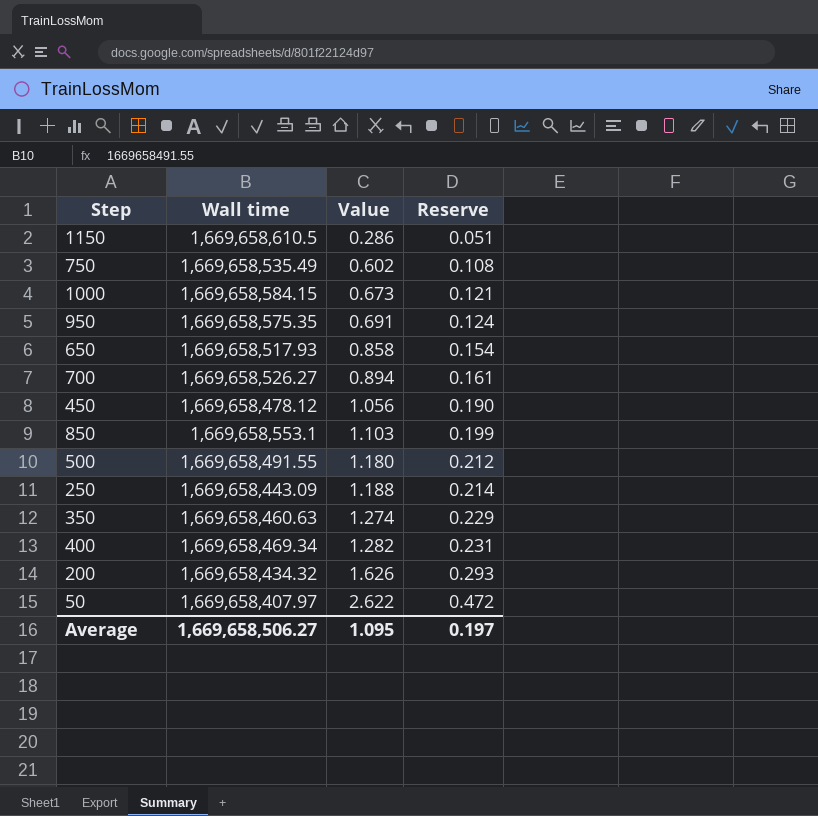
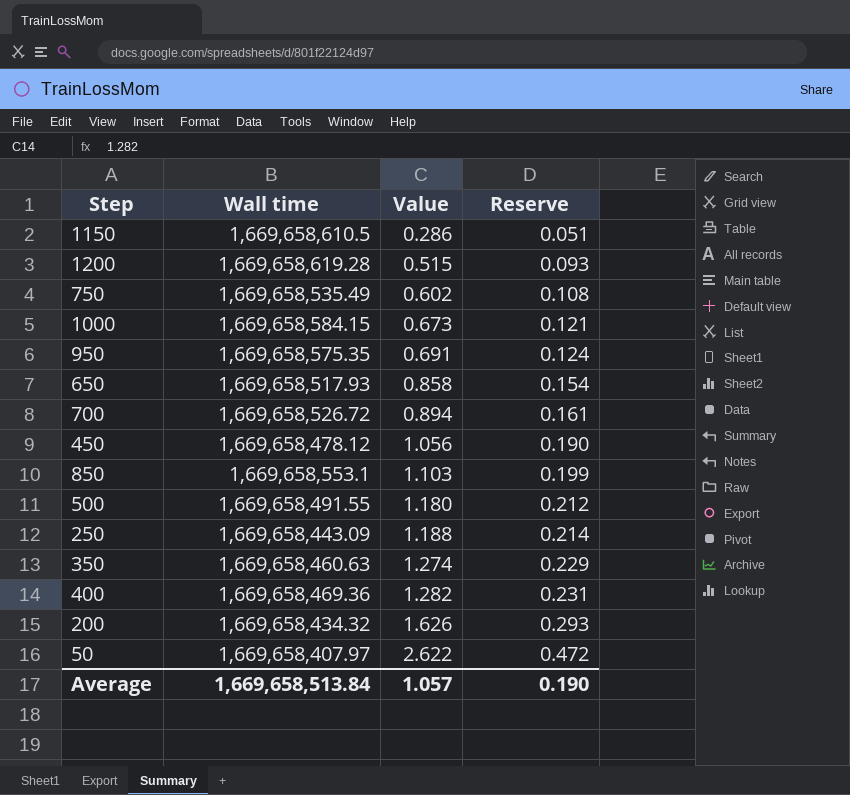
row 1200: none -> 1,669,658,619.28 | 0.515 | 0.093
700 | Wall time: 1,669,658,526.27 -> 1,669,658,526.72
400 | Wall time: 1,669,658,469.34 -> 1,669,658,469.36
Average | Wall time: 1,669,658,506.27 -> 1,669,658,513.84
Average | Value: 1.095 -> 1.057
Average | Reserve: 0.197 -> 0.190

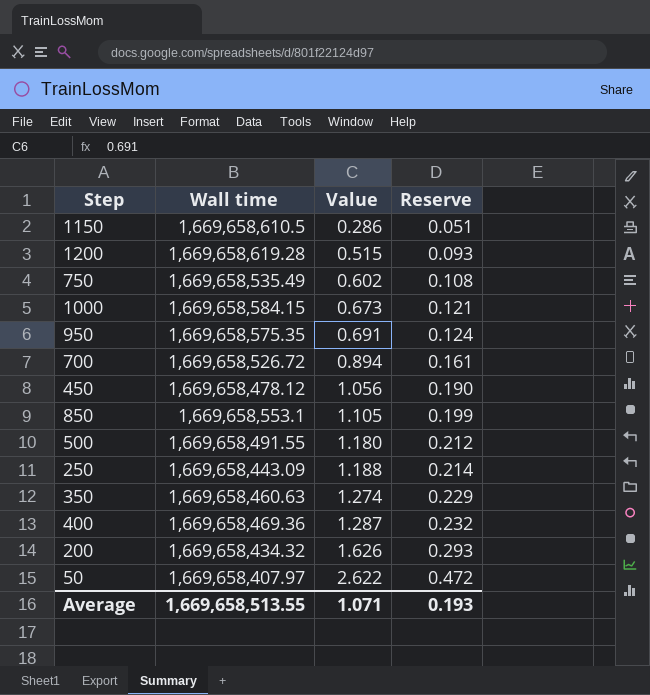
row 650: 1,669,658,517.93 | 0.858 | 0.154 -> none
850 | Value: 1.103 -> 1.105
400 | Value: 1.282 -> 1.287
400 | Reserve: 0.231 -> 0.232
Average | Wall time: 1,669,658,513.84 -> 1,669,658,513.55
Average | Value: 1.057 -> 1.071
Average | Reserve: 0.190 -> 0.193

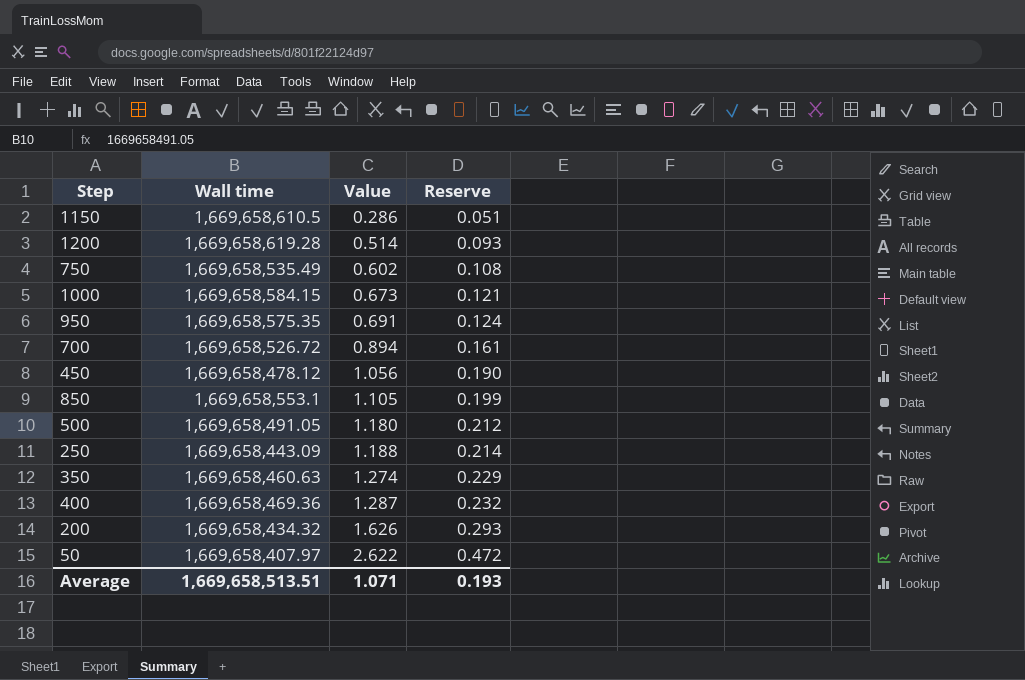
1200 | Value: 0.515 -> 0.514
500 | Wall time: 1,669,658,491.55 -> 1,669,658,491.05
Average | Wall time: 1,669,658,513.55 -> 1,669,658,513.51

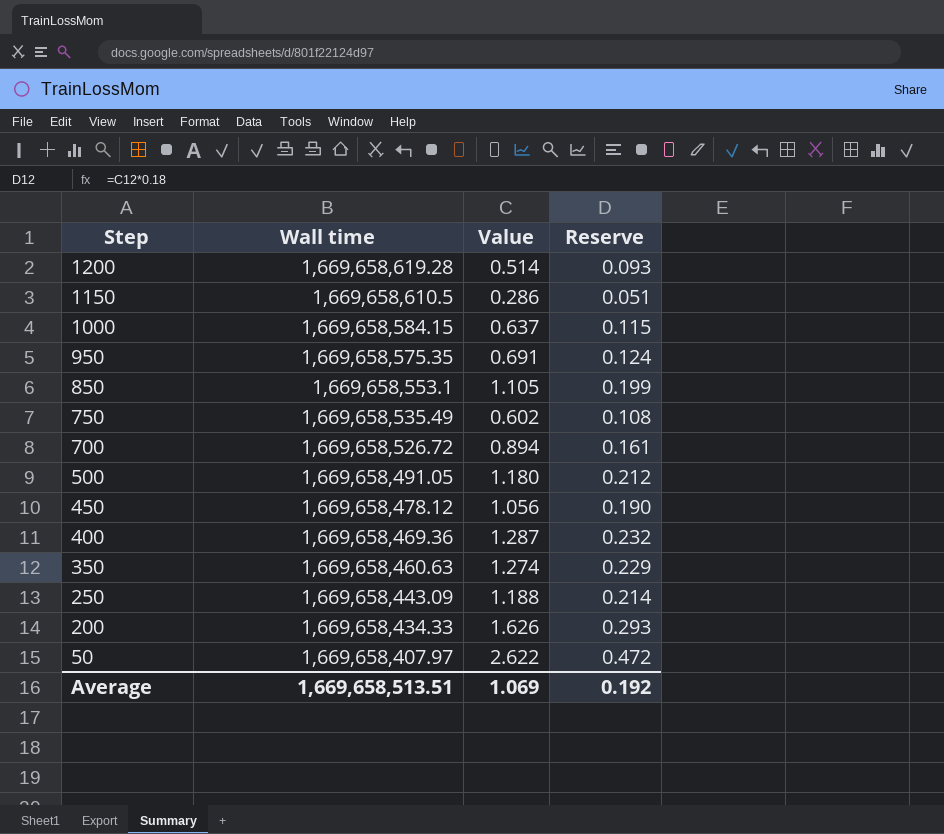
row order: Value ascending -> Step descending
1000 | Value: 0.673 -> 0.637
1000 | Reserve: 0.121 -> 0.115
200 | Wall time: 1,669,658,434.32 -> 1,669,658,434.33
Average | Value: 1.071 -> 1.069
Average | Reserve: 0.193 -> 0.192

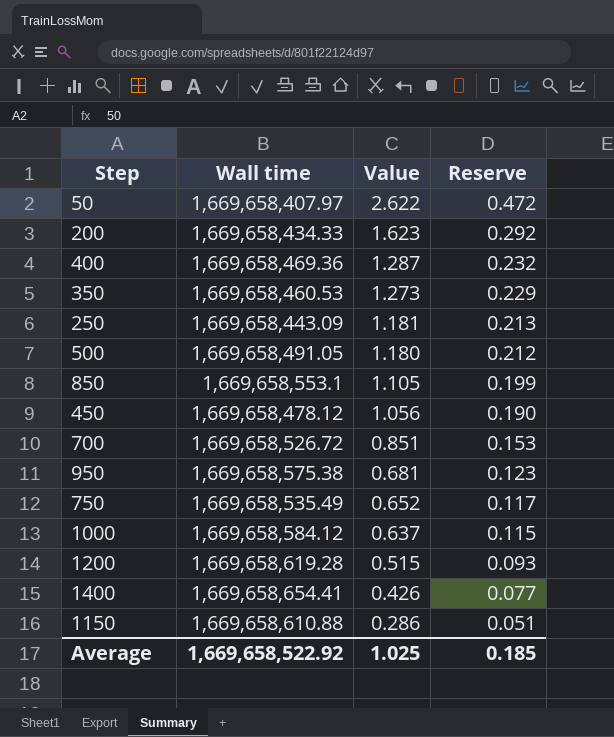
row order: Step descending -> Value descending
200 | Value: 1.626 -> 1.623
200 | Reserve: 0.293 -> 0.292
350 | Wall time: 1,669,658,460.63 -> 1,669,658,460.53
350 | Value: 1.274 -> 1.273
250 | Value: 1.188 -> 1.181
250 | Reserve: 0.214 -> 0.213
700 | Value: 0.894 -> 0.851
700 | Reserve: 0.161 -> 0.153
950 | Wall time: 1,669,658,575.35 -> 1,669,658,575.38
950 | Value: 0.691 -> 0.681
950 | Reserve: 0.124 -> 0.123
750 | Value: 0.602 -> 0.652
750 | Reserve: 0.108 -> 0.117
1000 | Wall time: 1,669,658,584.15 -> 1,669,658,584.12
1200 | Value: 0.514 -> 0.515
row 1400: none -> 1,669,658,654.41 | 0.426 | 0.077
1150 | Wall time: 1,669,658,610.5 -> 1,669,658,610.88
Average | Wall time: 1,669,658,513.51 -> 1,669,658,522.92
Average | Value: 1.069 -> 1.025
Average | Reserve: 0.192 -> 0.185

